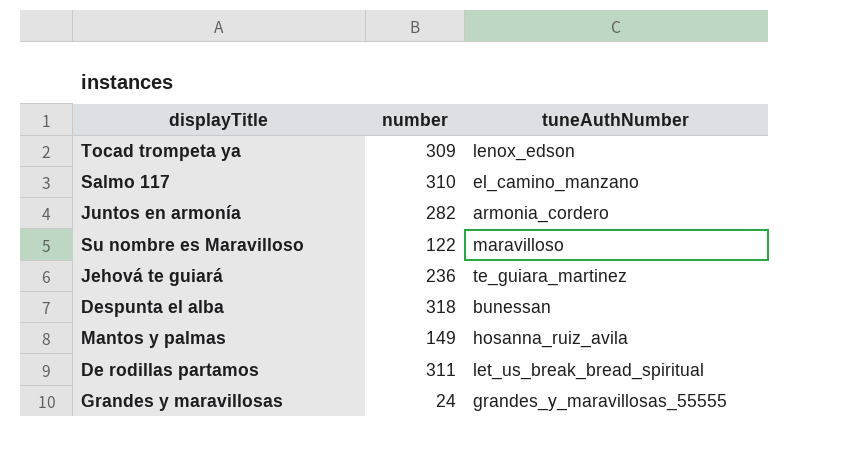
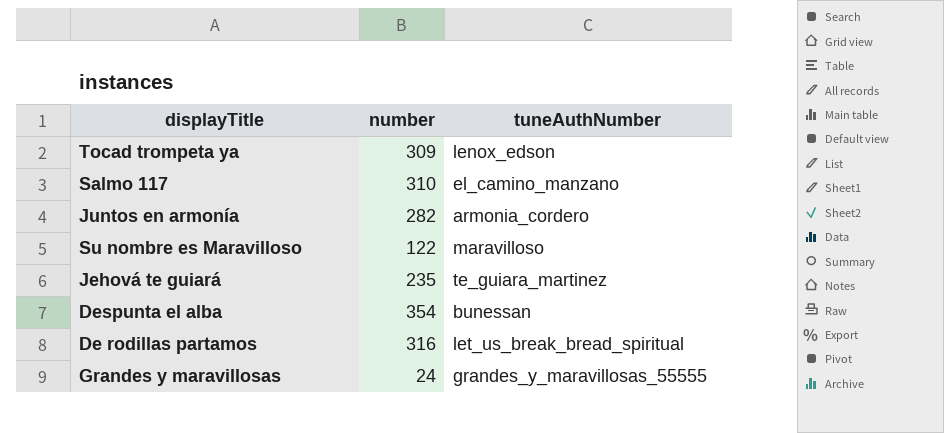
row Mantos y palmas: 149 | hosanna_ruiz_avila -> none
Jehová te guiará | number: 236 -> 235
Despunta el alba | number: 318 -> 354
De rodillas partamos | number: 311 -> 316

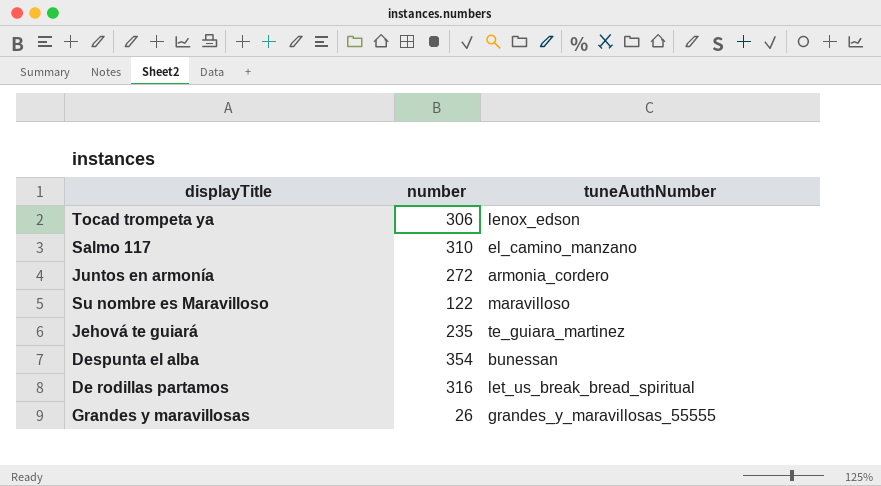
Tocad trompeta ya | number: 309 -> 306
Juntos en armonía | number: 282 -> 272
Grandes y maravillosas | number: 24 -> 26

